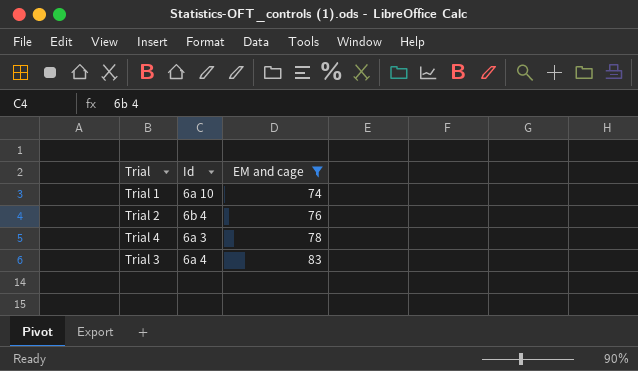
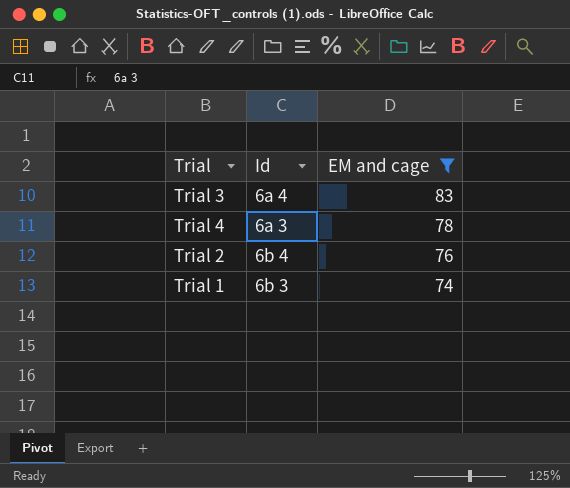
row order: EM and cage ascending -> EM and cage descending
Trial 1 | Id: 6a 10 -> 6b 3

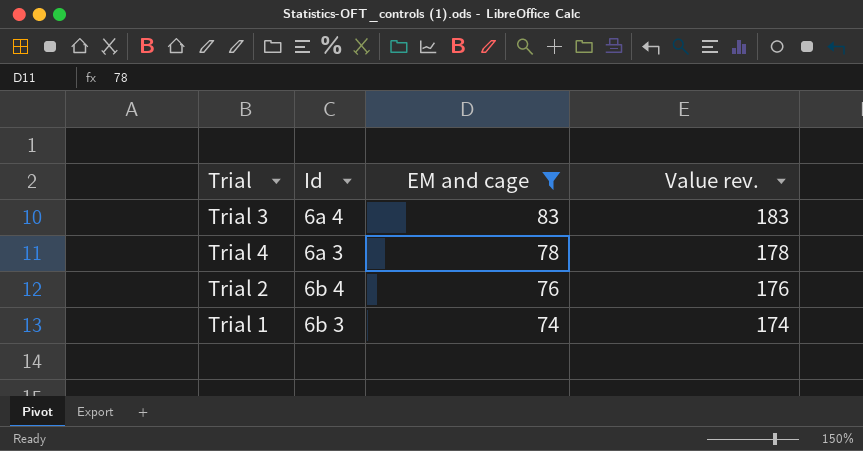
column Value rev. | formula: none -> [EM and cage] + 100

